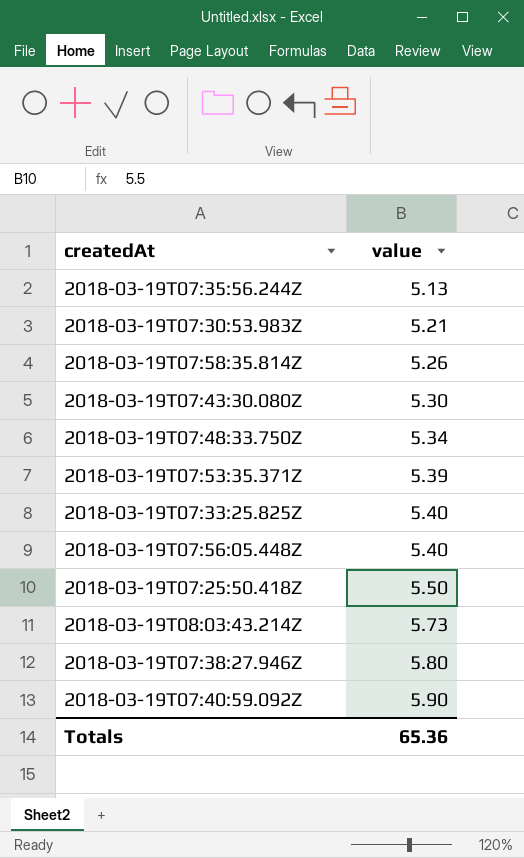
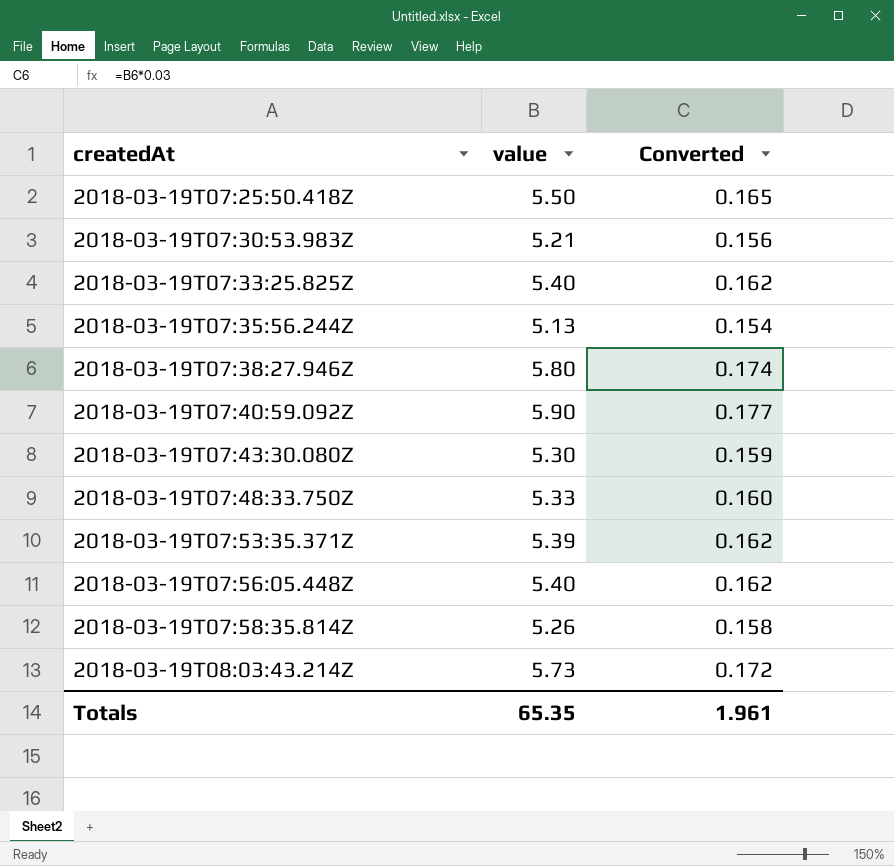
row order: value ascending -> createdAt ascending
column Converted | formula: none -> [value] * 0.03
2018-03-19T07:48:33.750Z | value: 5.34 -> 5.33
Totals | value: 65.36 -> 65.35

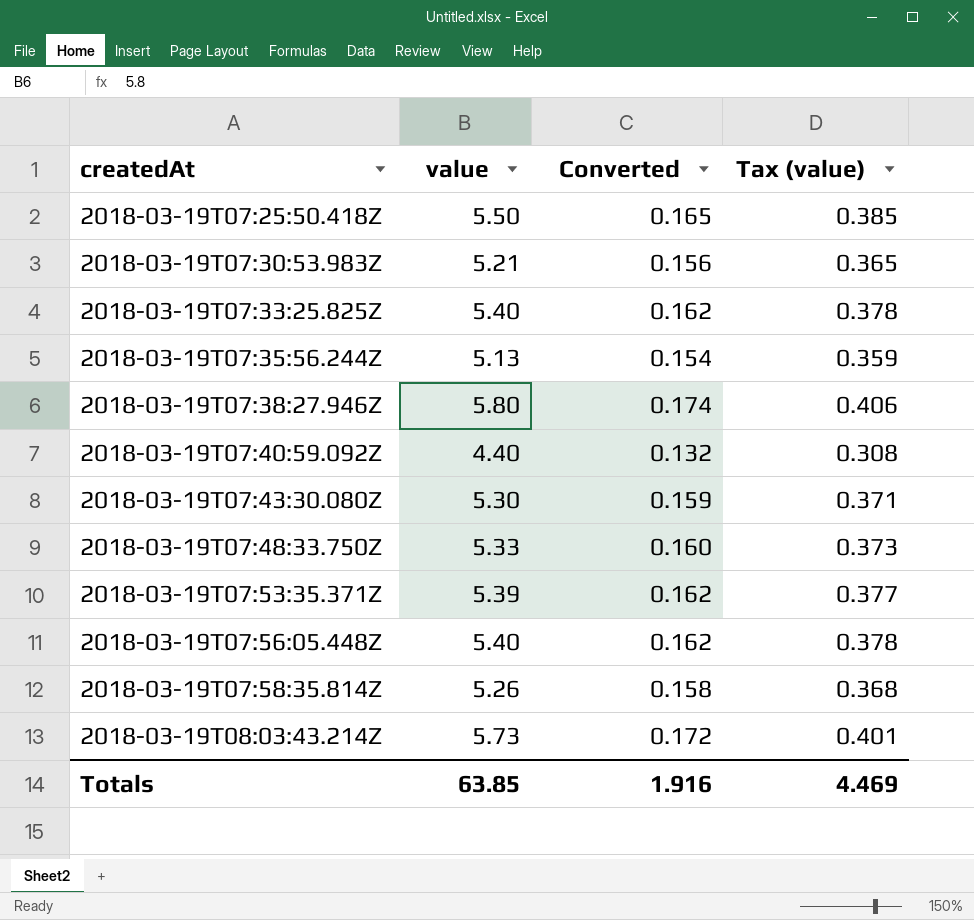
column Tax (value) | formula: none -> [value] * 0.07
2018-03-19T07:40:59.092Z | value: 5.90 -> 4.40
2018-03-19T07:40:59.092Z | Converted: 0.177 -> 0.132
Totals | value: 65.35 -> 63.85
Totals | Converted: 1.961 -> 1.916

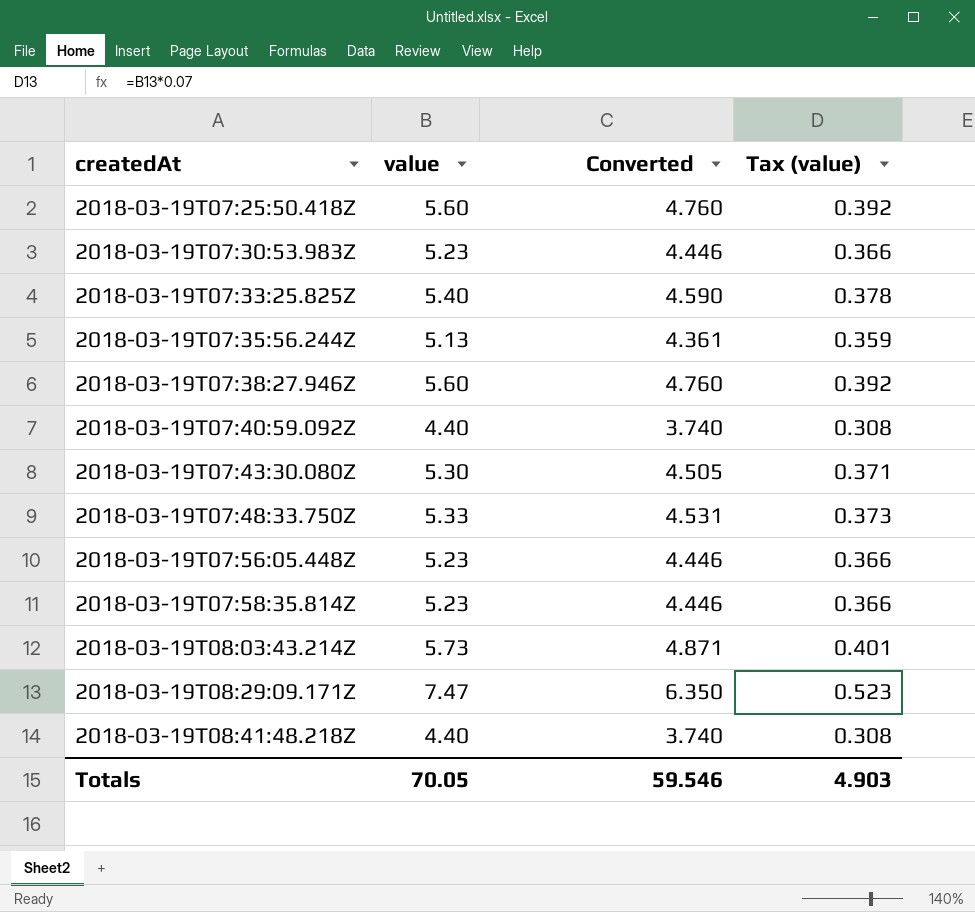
column Converted | formula: [value] * 0.03 -> [value] * 0.85
row 2018-03-19T07:53:35.371Z: 5.39 | 0.162 | 0.377 -> none
2018-03-19T07:25:50.418Z | value: 5.50 -> 5.60
2018-03-19T07:25:50.418Z | Tax (value): 0.385 -> 0.392
2018-03-19T07:30:53.983Z | value: 5.21 -> 5.23
2018-03-19T07:30:53.983Z | Tax (value): 0.365 -> 0.366
2018-03-19T07:38:27.946Z | value: 5.80 -> 5.60
2018-03-19T07:38:27.946Z | Tax (value): 0.406 -> 0.392
2018-03-19T07:56:05.448Z | value: 5.40 -> 5.23
2018-03-19T07:56:05.448Z | Tax (value): 0.378 -> 0.366
2018-03-19T07:58:35.814Z | value: 5.26 -> 5.23
2018-03-19T07:58:35.814Z | Tax (value): 0.368 -> 0.366
row 2018-03-19T08:29:09.171Z: none -> 7.47 | 6.350 | 0.523
row 2018-03-19T08:41:48.218Z: none -> 4.40 | 3.740 | 0.308
Totals | value: 63.85 -> 70.05
Totals | Converted: 1.916 -> 59.546
Totals | Tax (value): 4.469 -> 4.903

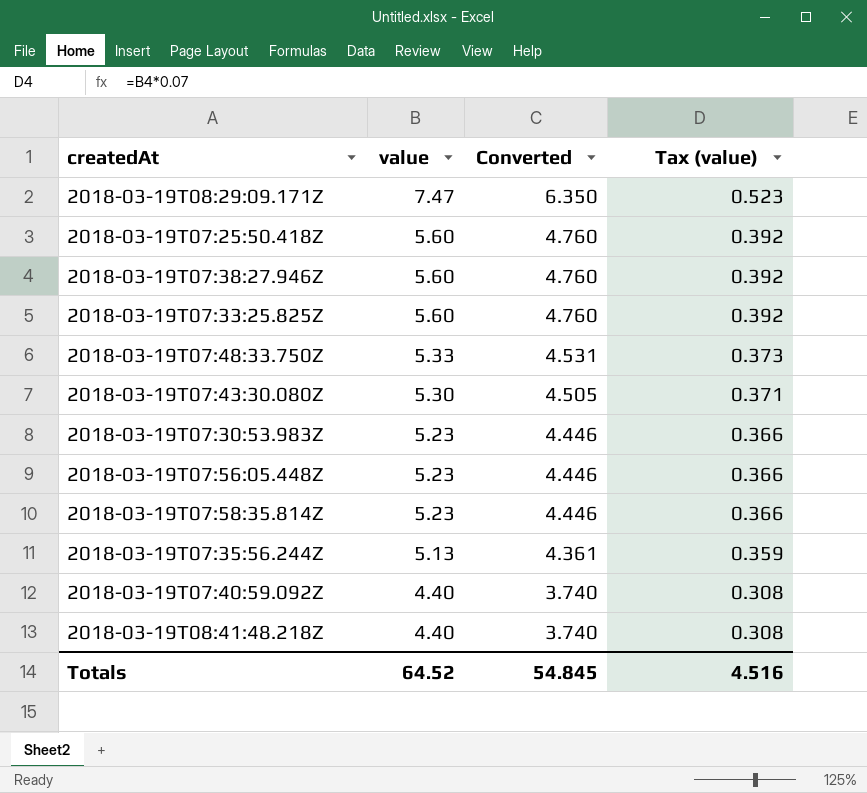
row order: createdAt ascending -> value descending
row 2018-03-19T08:03:43.214Z: 5.73 | 4.871 | 0.401 -> none
2018-03-19T07:33:25.825Z | value: 5.40 -> 5.60
2018-03-19T07:33:25.825Z | Converted: 4.590 -> 4.760
2018-03-19T07:33:25.825Z | Tax (value): 0.378 -> 0.392
Totals | value: 70.05 -> 64.52
Totals | Converted: 59.546 -> 54.845
Totals | Tax (value): 4.903 -> 4.516

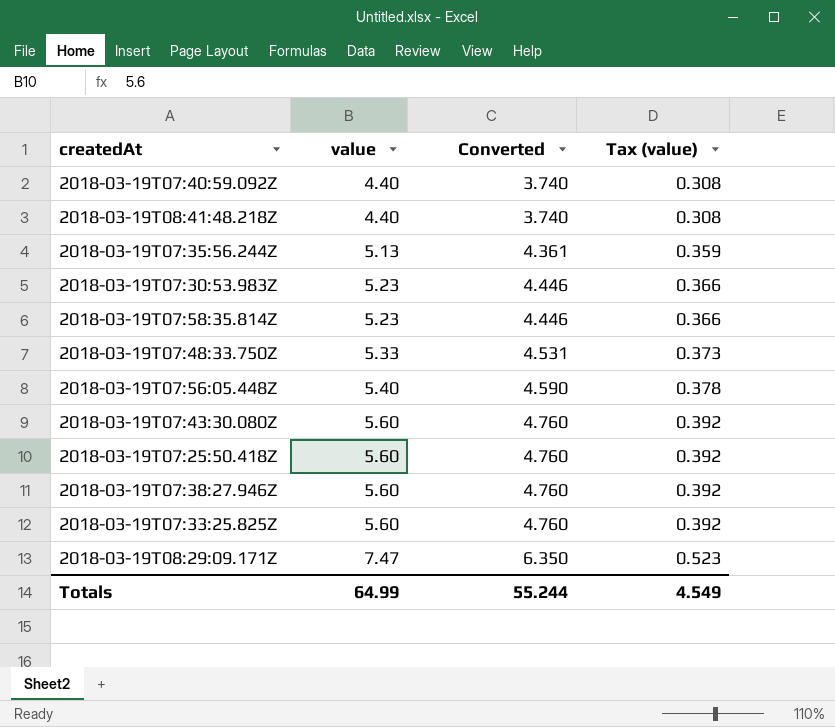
row order: value descending -> value ascending
2018-03-19T07:56:05.448Z | value: 5.23 -> 5.40
2018-03-19T07:56:05.448Z | Converted: 4.446 -> 4.590
2018-03-19T07:56:05.448Z | Tax (value): 0.366 -> 0.378
2018-03-19T07:43:30.080Z | value: 5.30 -> 5.60
2018-03-19T07:43:30.080Z | Converted: 4.505 -> 4.760
2018-03-19T07:43:30.080Z | Tax (value): 0.371 -> 0.392
Totals | value: 64.52 -> 64.99
Totals | Converted: 54.845 -> 55.244
Totals | Tax (value): 4.516 -> 4.549

